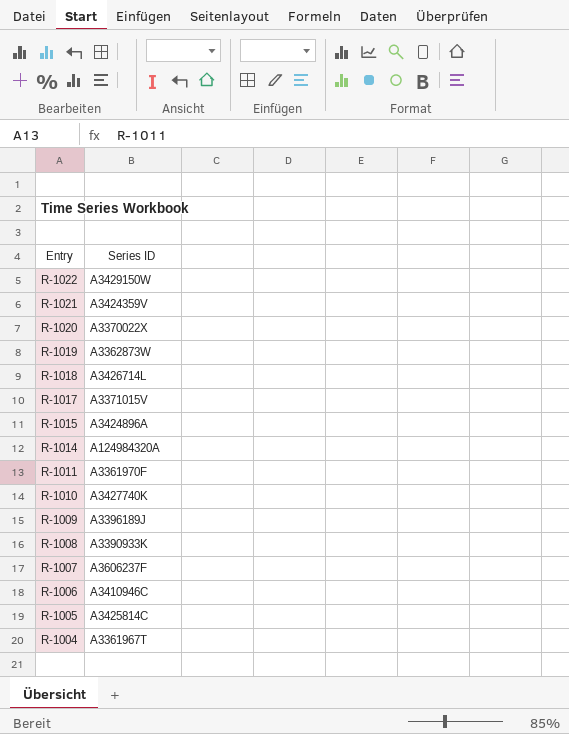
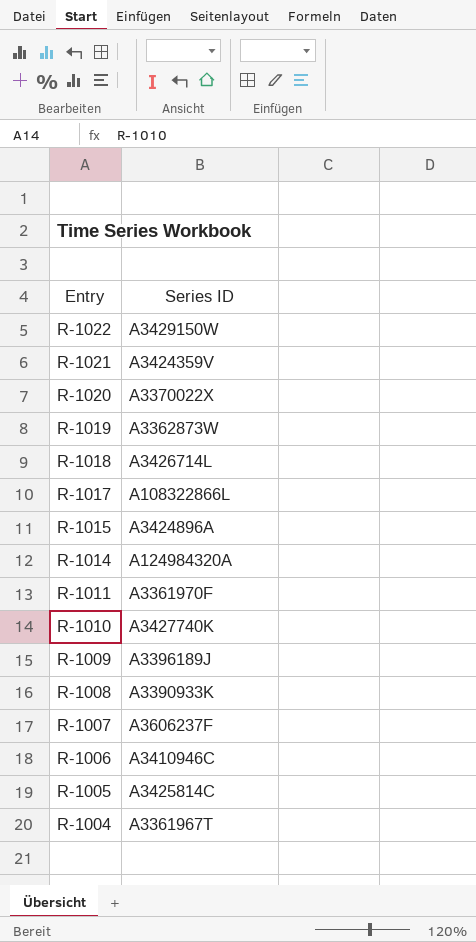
R-1017 | Series ID: A3371015V -> A108322866L

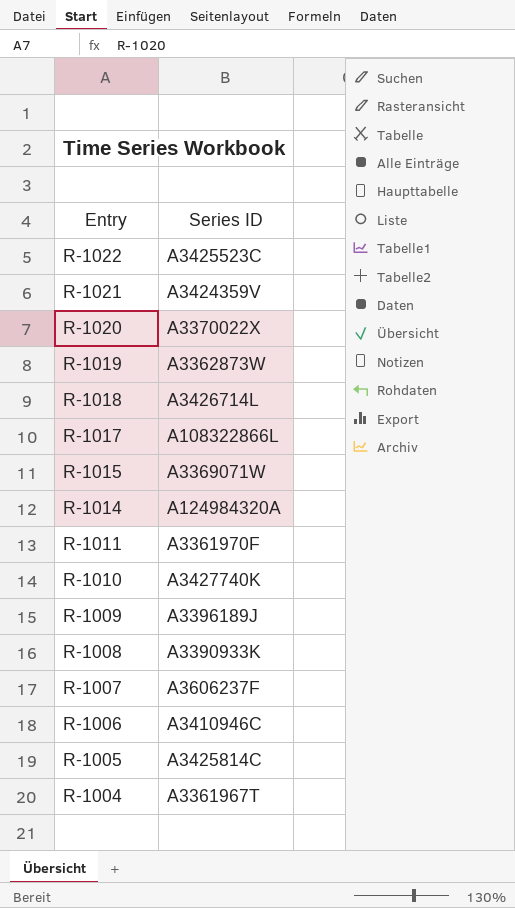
R-1022 | Series ID: A3429150W -> A3425523C
R-1015 | Series ID: A3424896A -> A3369071W

